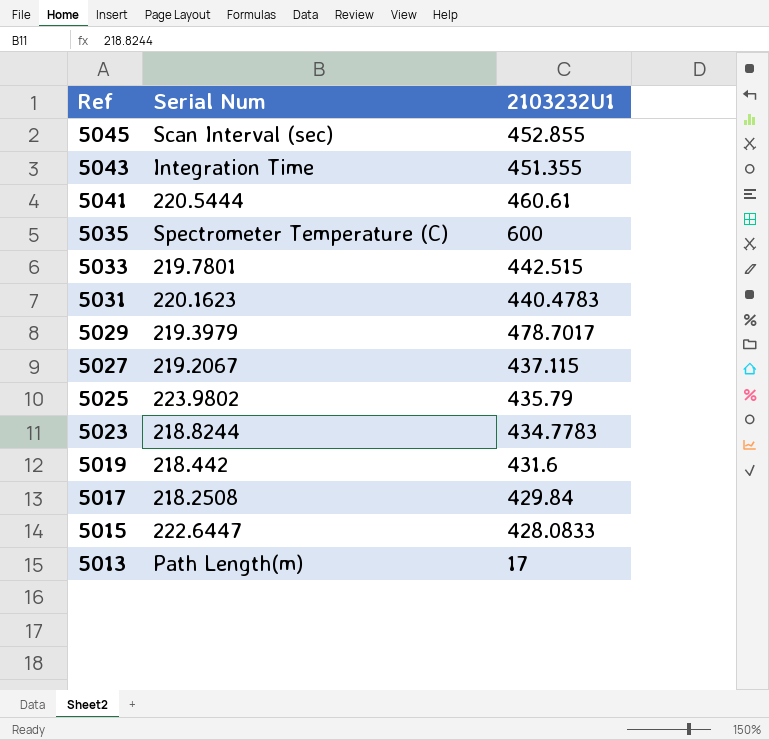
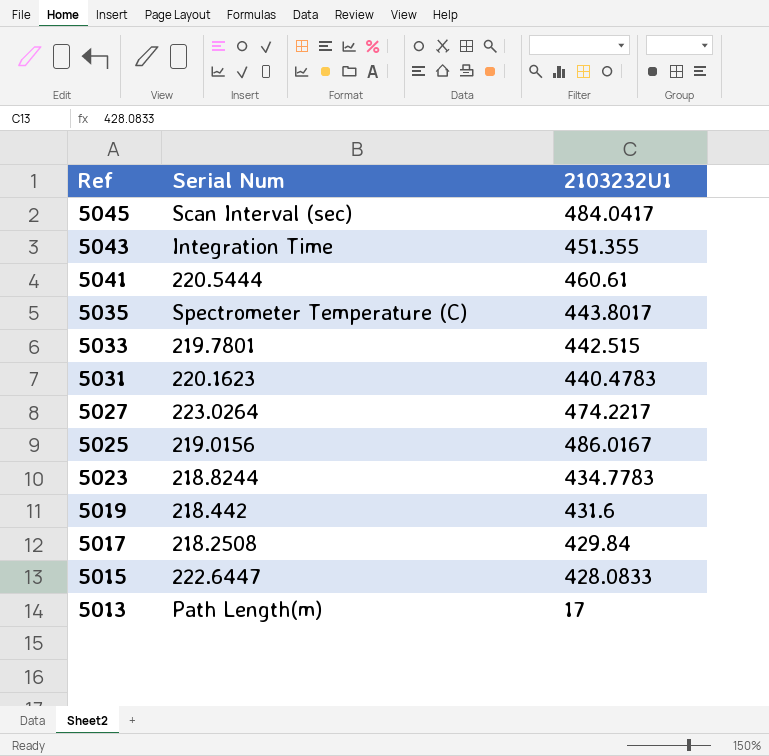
row 5029: 219.3979 | 478.7017 -> none
5045 | 2103232U1: 452.855 -> 484.0417
5035 | 2103232U1: 600 -> 443.8017
5027 | Serial Num: 219.2067 -> 223.0264
5027 | 2103232U1: 437.115 -> 474.2217
5025 | Serial Num: 223.9802 -> 219.0156
5025 | 2103232U1: 435.79 -> 486.0167

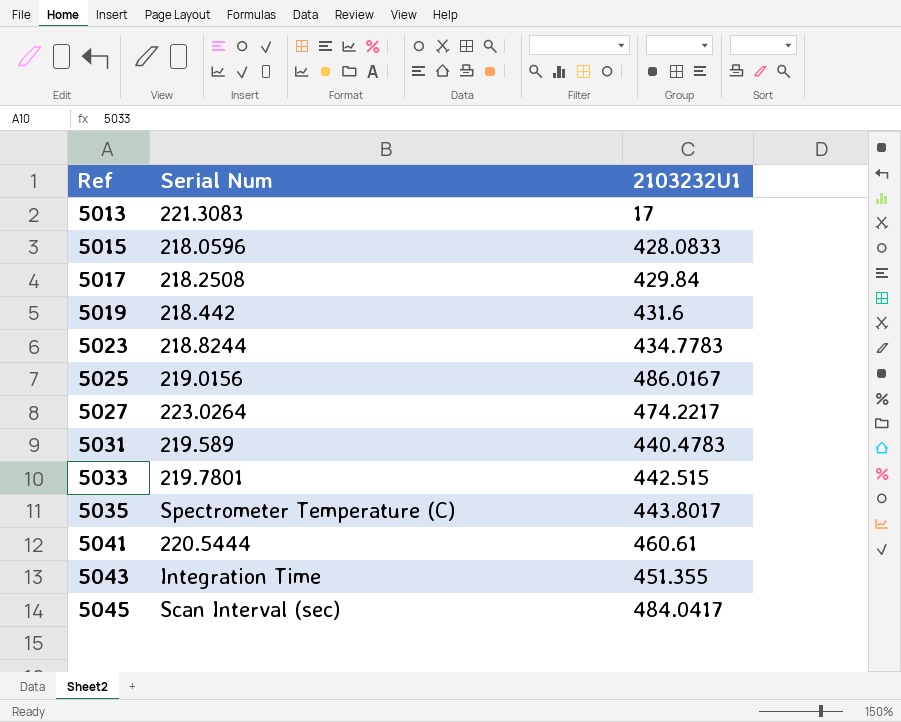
row order: Ref descending -> Ref ascending
5013 | Serial Num: Path Length(m) -> 221.3083
5015 | Serial Num: 222.6447 -> 218.0596
5031 | Serial Num: 220.1623 -> 219.589

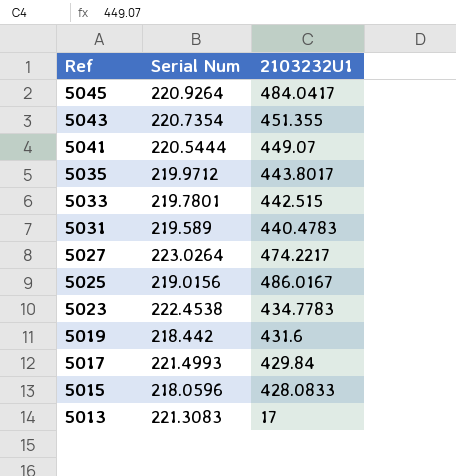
row order: Ref ascending -> Ref descending
5045 | Serial Num: Scan Interval (sec) -> 220.9264
5043 | Serial Num: Integration Time -> 220.7354
5041 | 2103232U1: 460.61 -> 449.07
5035 | Serial Num: Spectrometer Temperature (C) -> 219.9712
5023 | Serial Num: 218.8244 -> 222.4538
5017 | Serial Num: 218.2508 -> 221.4993

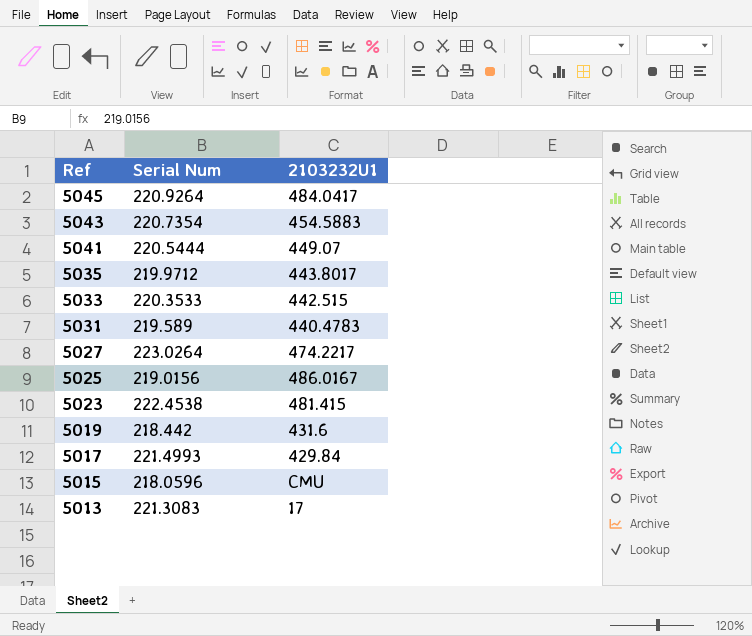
5043 | 2103232U1: 451.355 -> 454.5883
5033 | Serial Num: 219.7801 -> 220.3533
5023 | 2103232U1: 434.7783 -> 481.415
5015 | 2103232U1: 428.0833 -> CMU

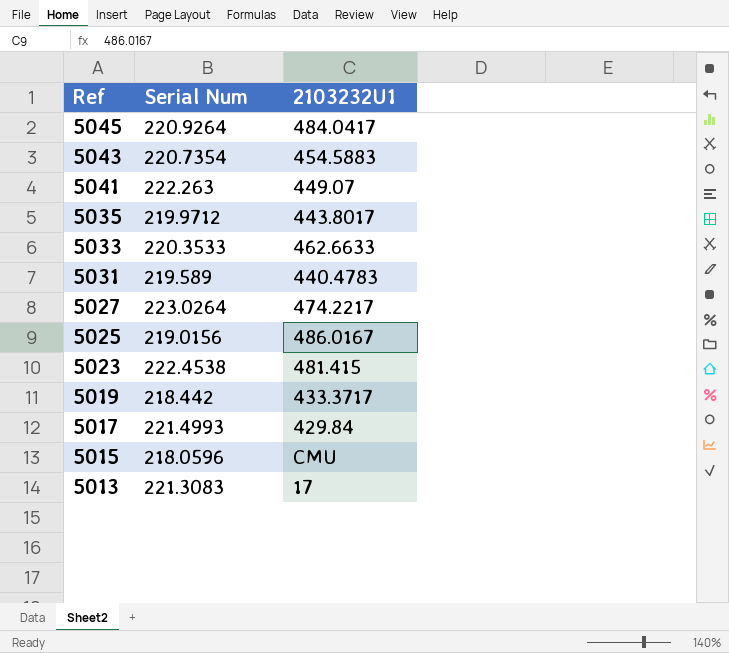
5041 | Serial Num: 220.5444 -> 222.263
5033 | 2103232U1: 442.515 -> 462.6633
5019 | 2103232U1: 431.6 -> 433.3717

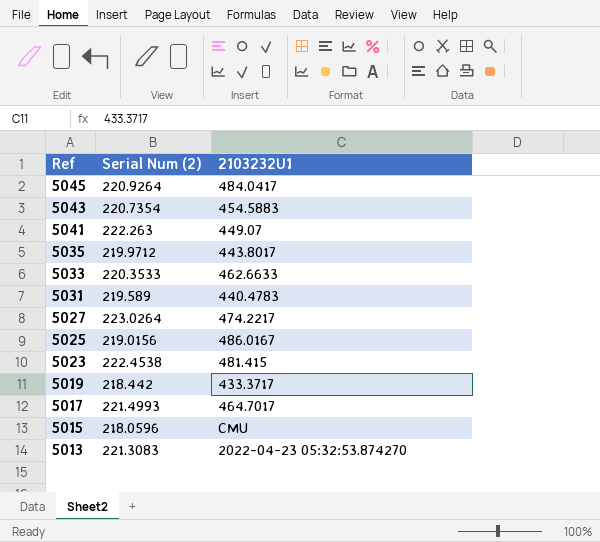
column name: Serial Num -> Serial Num (2)
5017 | 2103232U1: 429.84 -> 464.7017
5013 | 2103232U1: 17 -> 2022-04-23 05:32:53.874270

